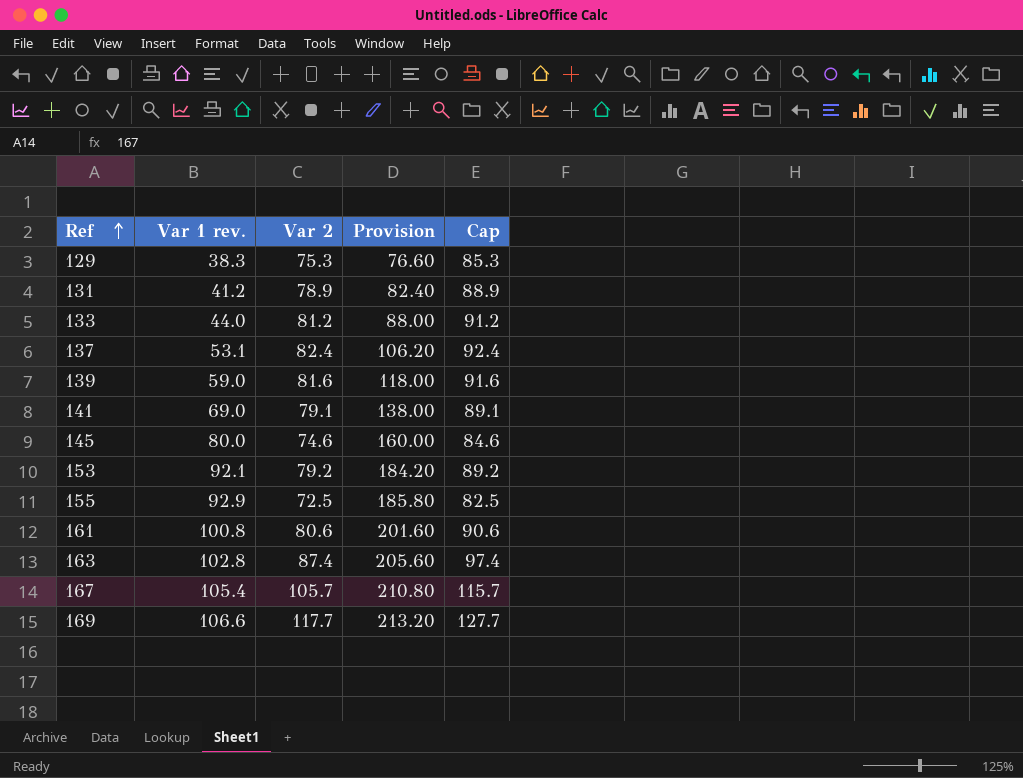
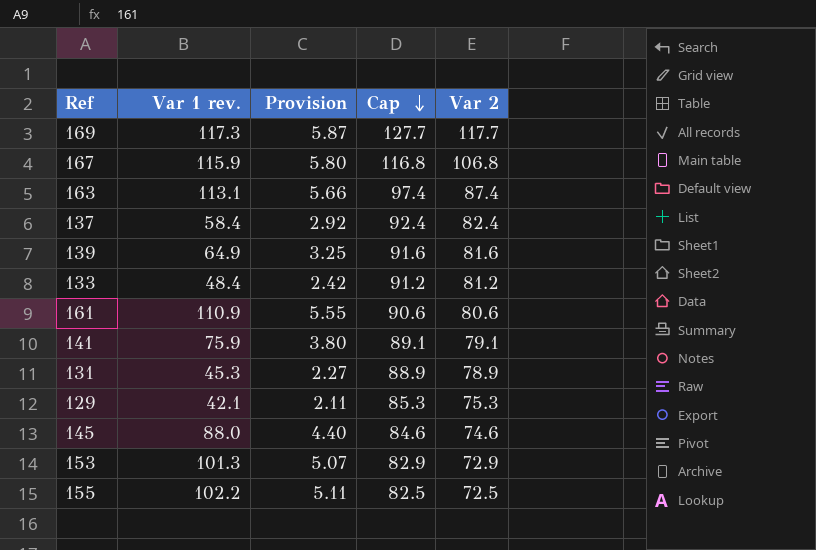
row order: Ref ascending -> Cap descending
column Provision | formula: [Var 1 rev.] * 2 -> [Var 1 rev.] * 0.05
column Var 2 | position: 3 -> 5
169 | Var 1 rev.: 106.6 -> 117.3
167 | Var 1 rev.: 105.4 -> 115.9
167 | Cap: 115.7 -> 116.8
167 | Var 2: 105.7 -> 106.8
163 | Var 1 rev.: 102.8 -> 113.1
137 | Var 1 rev.: 53.1 -> 58.4
139 | Var 1 rev.: 59.0 -> 64.9
133 | Var 1 rev.: 44.0 -> 48.4
161 | Var 1 rev.: 100.8 -> 110.9
141 | Var 1 rev.: 69.0 -> 75.9
131 | Var 1 rev.: 41.2 -> 45.3
129 | Var 1 rev.: 38.3 -> 42.1
145 | Var 1 rev.: 80.0 -> 88.0
153 | Var 1 rev.: 92.1 -> 101.3
153 | Cap: 89.2 -> 82.9
153 | Var 2: 79.2 -> 72.9
155 | Var 1 rev.: 92.9 -> 102.2

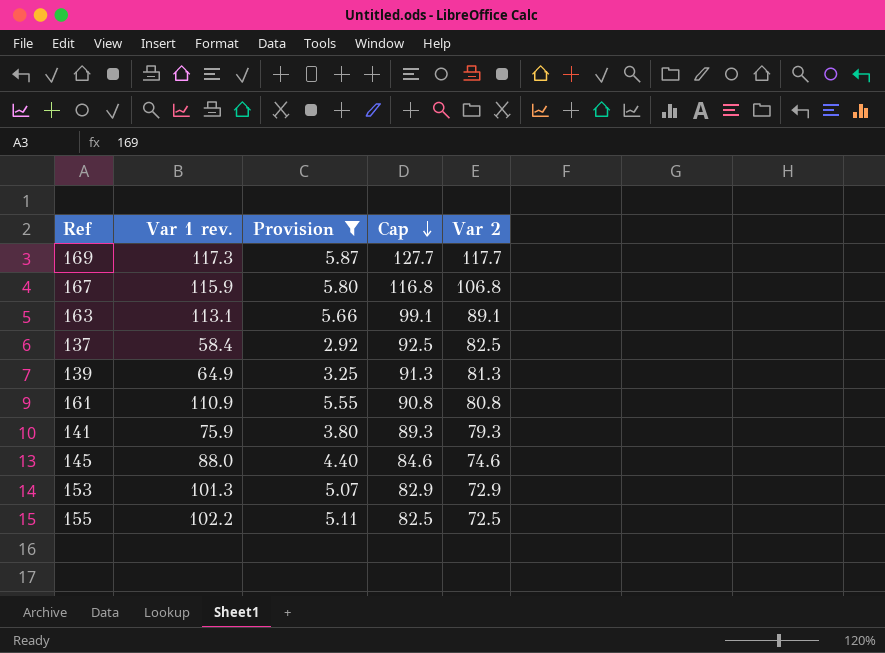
filter: none -> Provision >= 2.92
163 | Cap: 97.4 -> 99.1
163 | Var 2: 87.4 -> 89.1
137 | Cap: 92.4 -> 92.5
137 | Var 2: 82.4 -> 82.5
139 | Cap: 91.6 -> 91.3
139 | Var 2: 81.6 -> 81.3
161 | Cap: 90.6 -> 90.8
161 | Var 2: 80.6 -> 80.8
141 | Cap: 89.1 -> 89.3
141 | Var 2: 79.1 -> 79.3

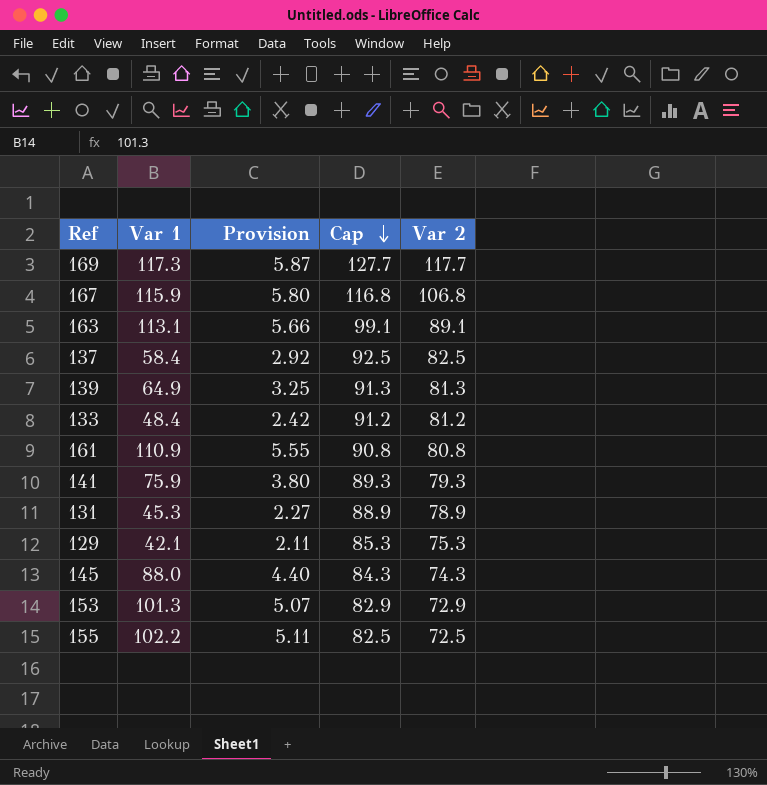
filter: Provision >= 2.92 -> none
column name: Var 1 rev. -> Var 1
145 | Cap: 84.6 -> 84.3
145 | Var 2: 74.6 -> 74.3

